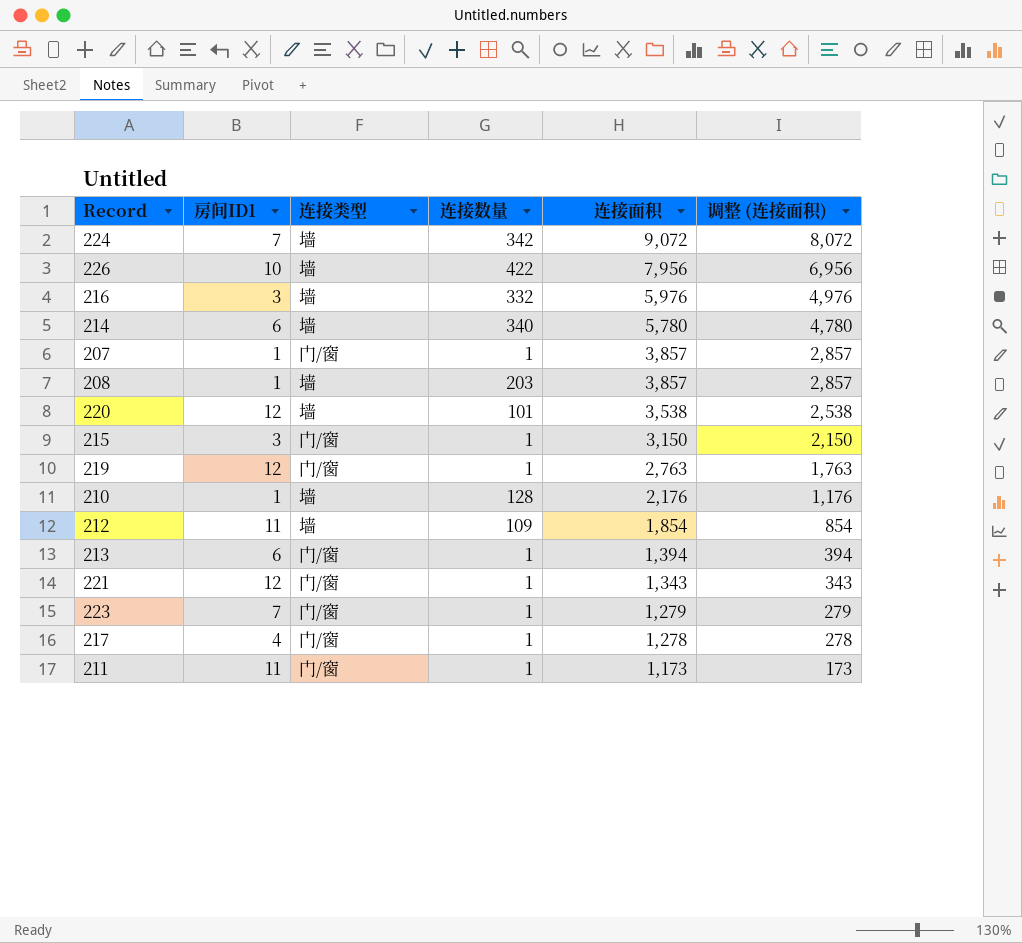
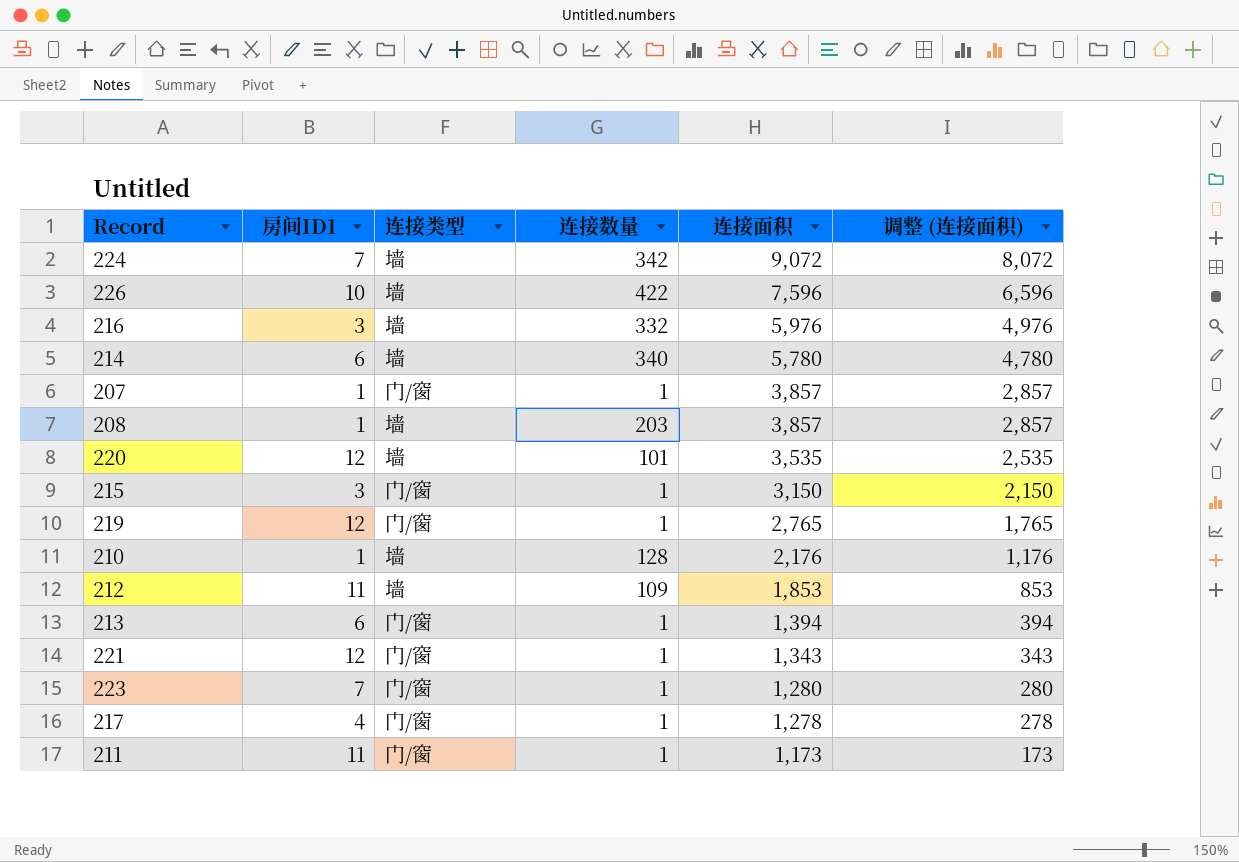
226 | 连接面积: 7,956 -> 7,596
226 | 调整 (连接面积): 6,956 -> 6,596
220 | 连接面积: 3,538 -> 3,535
220 | 调整 (连接面积): 2,538 -> 2,535
219 | 连接面积: 2,763 -> 2,765
219 | 调整 (连接面积): 1,763 -> 1,765
212 | 连接面积: 1,854 -> 1,853
212 | 调整 (连接面积): 854 -> 853
223 | 连接面积: 1,279 -> 1,280
223 | 调整 (连接面积): 279 -> 280

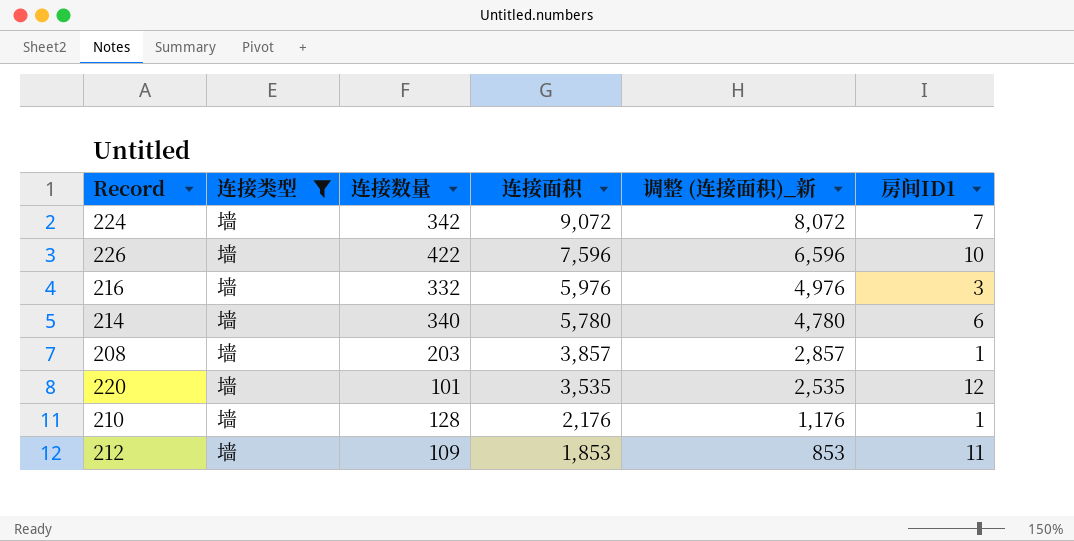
filter: none -> 连接类型 = 墙
column name: 调整 (连接面积) -> 调整 (连接面积)_新
column 房间ID1 | position: 2 -> 6

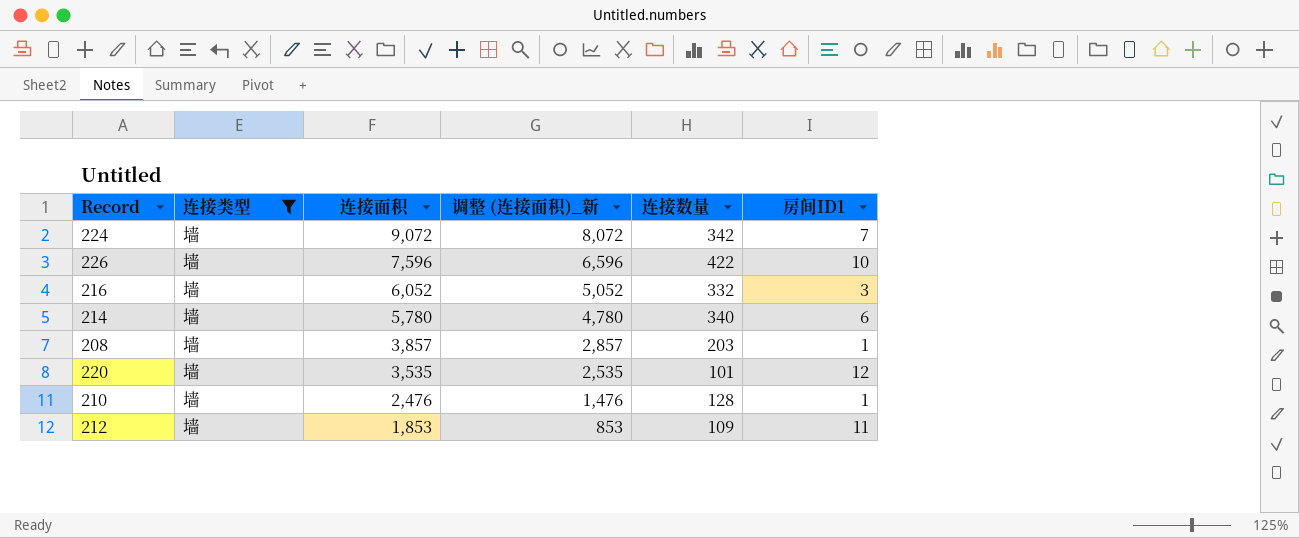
column 连接数量 | position: 3 -> 5
216 | 连接面积: 5,976 -> 6,052
216 | 调整 (连接面积)_新: 4,976 -> 5,052
210 | 连接面积: 2,176 -> 2,476
210 | 调整 (连接面积)_新: 1,176 -> 1,476

